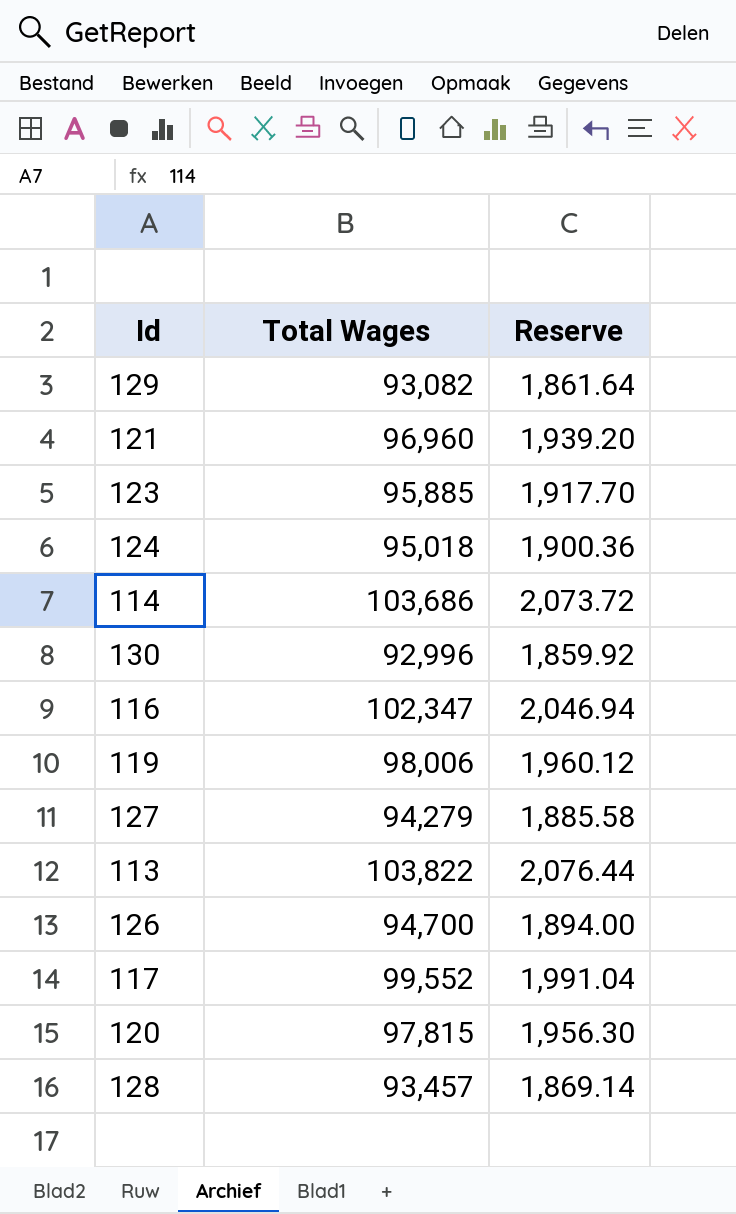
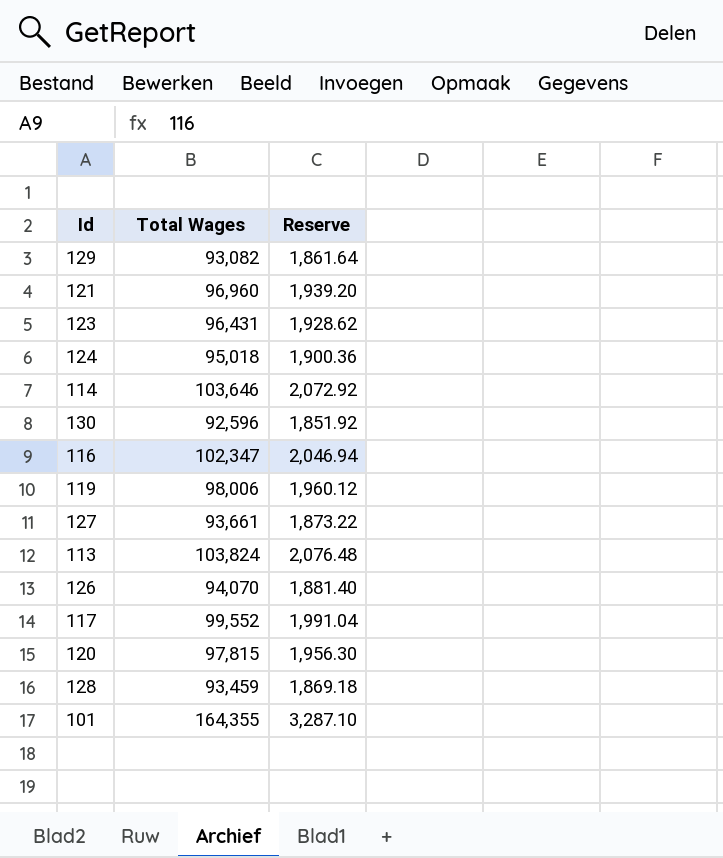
123 | Total Wages: 95,885 -> 96,431
123 | Reserve: 1,917.70 -> 1,928.62
114 | Total Wages: 103,686 -> 103,646
114 | Reserve: 2,073.72 -> 2,072.92
130 | Total Wages: 92,996 -> 92,596
130 | Reserve: 1,859.92 -> 1,851.92
127 | Total Wages: 94,279 -> 93,661
127 | Reserve: 1,885.58 -> 1,873.22
113 | Total Wages: 103,822 -> 103,824
113 | Reserve: 2,076.44 -> 2,076.48
126 | Total Wages: 94,700 -> 94,070
126 | Reserve: 1,894.00 -> 1,881.40
128 | Total Wages: 93,457 -> 93,459
128 | Reserve: 1,869.14 -> 1,869.18
row 101: none -> 164,355 | 3,287.10

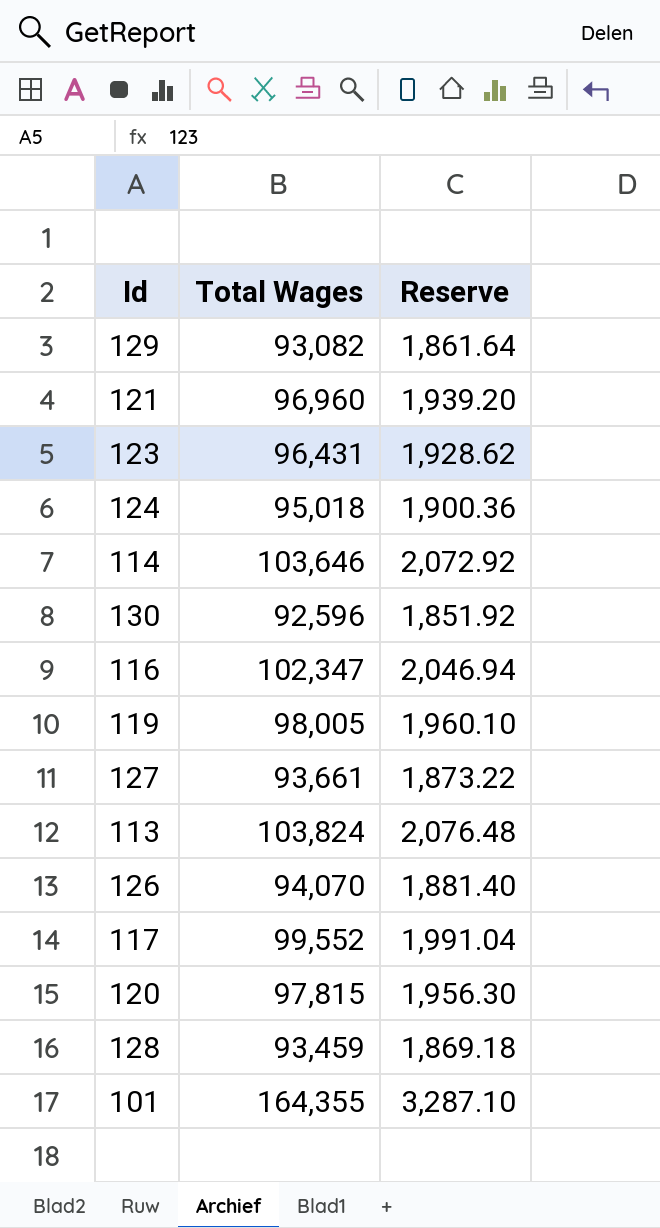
119 | Total Wages: 98,006 -> 98,005
119 | Reserve: 1,960.12 -> 1,960.10

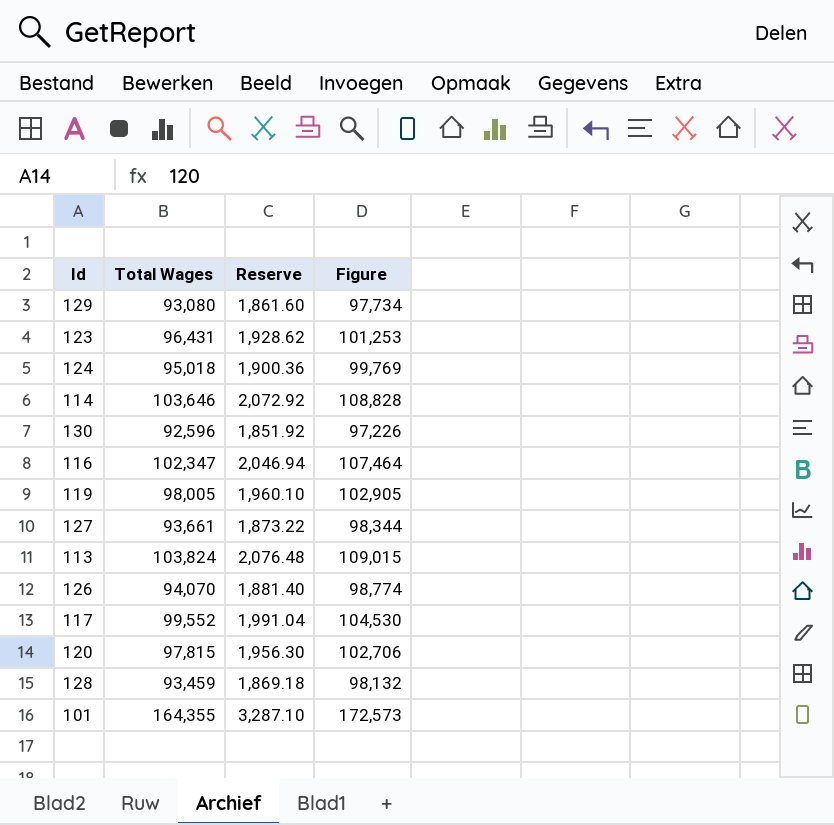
column Figure | formula: none -> [Total Wages] * 1.05
row 121: 96,960 | 1,939.20 -> none
129 | Total Wages: 93,082 -> 93,080
129 | Reserve: 1,861.64 -> 1,861.60

